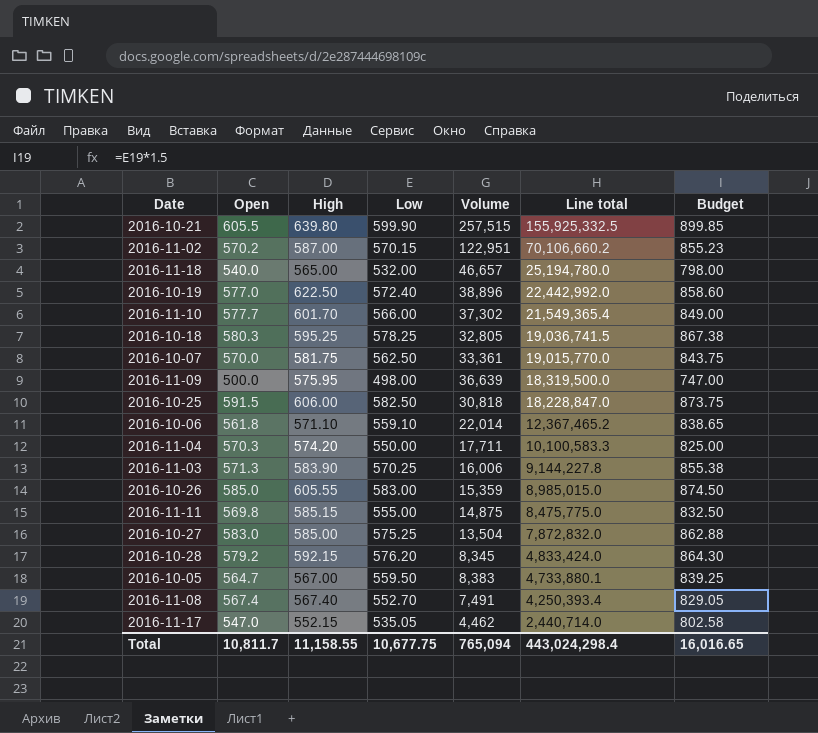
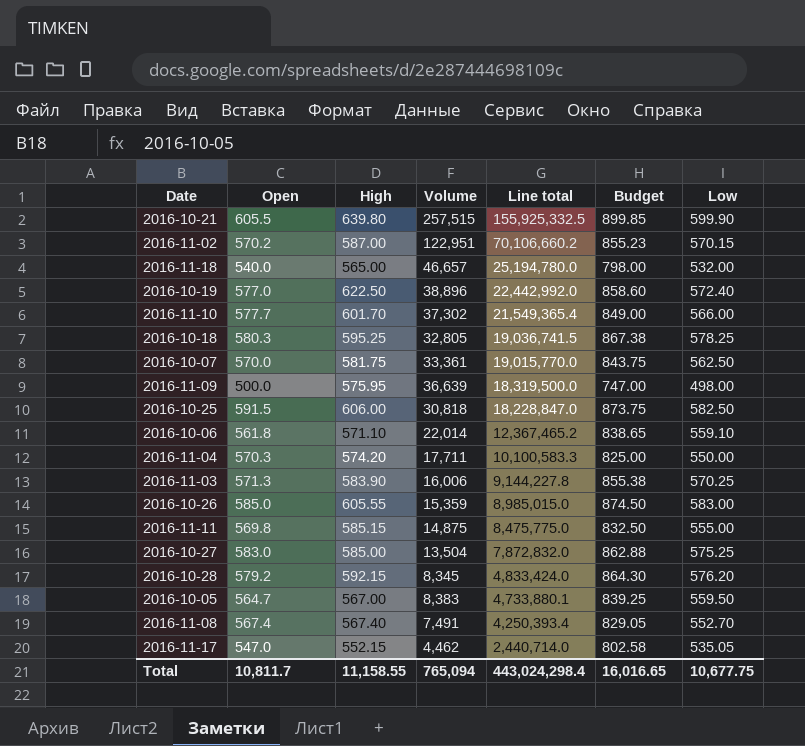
column Low | position: 4 -> 7

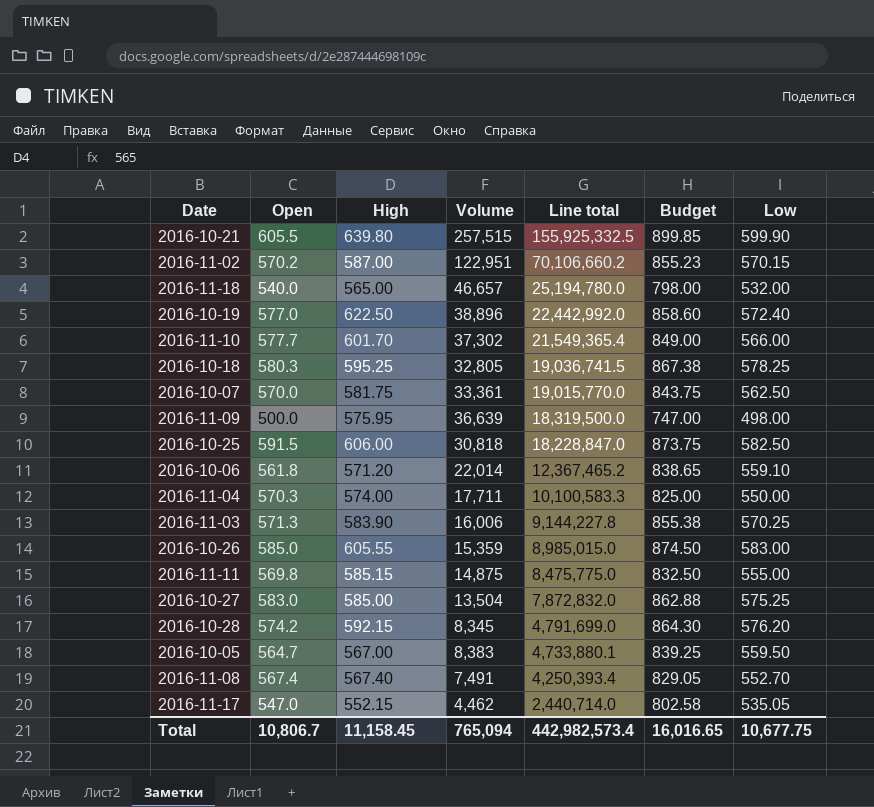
2016-10-06 | High: 571.10 -> 571.20
2016-11-04 | High: 574.20 -> 574.00
2016-10-28 | Open: 579.2 -> 574.2
2016-10-28 | Line total: 4,833,424.0 -> 4,791,699.0
Total | Open: 10,811.7 -> 10,806.7
Total | High: 11,158.55 -> 11,158.45
Total | Line total: 443,024,298.4 -> 442,982,573.4

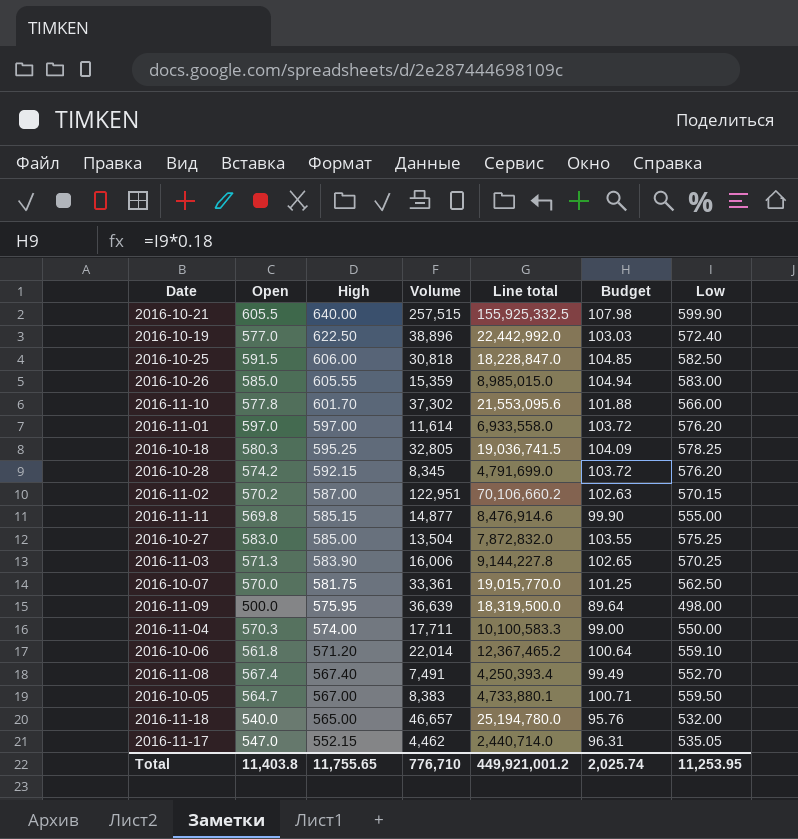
row order: Line total descending -> High descending
column Budget | formula: [Low] * 1.5 -> [Low] * 0.18
2016-10-21 | High: 639.80 -> 640.00
2016-11-10 | Open: 577.7 -> 577.8
2016-11-10 | Line total: 21,549,365.4 -> 21,553,095.6
row 2016-11-01: none -> 597.0 | 597.00 | 11,614 | 6,933,558.0 | 103.72 | 576.20
2016-11-11 | Volume: 14,875 -> 14,877
2016-11-11 | Line total: 8,475,775.0 -> 8,476,914.6
Total | Open: 10,806.7 -> 11,403.8
Total | High: 11,158.45 -> 11,755.65
Total | Volume: 765,094 -> 776,710
Total | Line total: 442,982,573.4 -> 449,921,001.2
Total | Budget: 16,016.65 -> 2,025.74
Total | Low: 10,677.75 -> 11,253.95

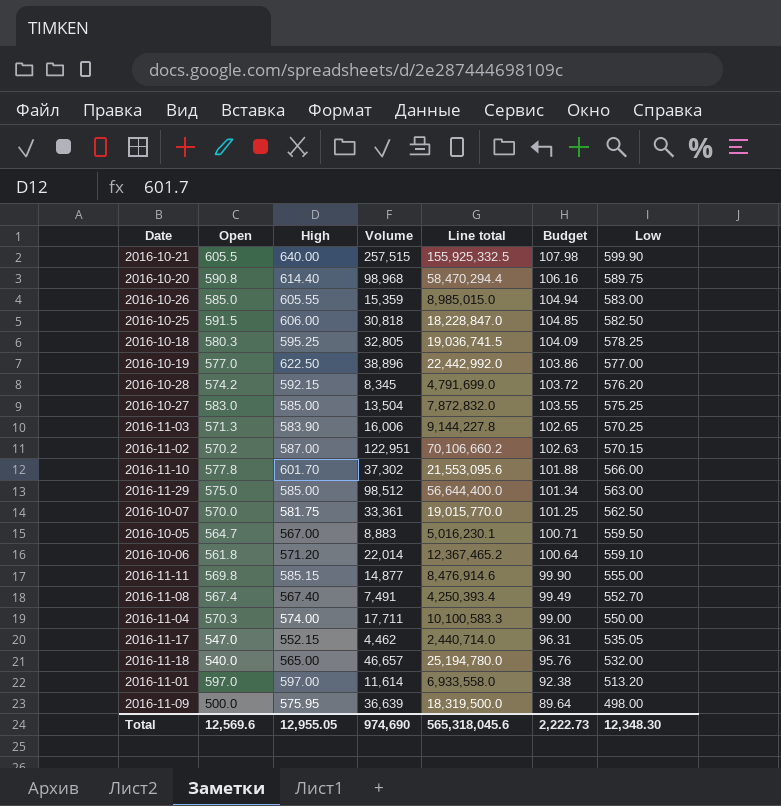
row order: High descending -> Budget descending
row 2016-10-20: none -> 590.8 | 614.40 | 98,968 | 58,470,294.4 | 106.16 | 589.75
2016-10-19 | Budget: 103.03 -> 103.86
2016-10-19 | Low: 572.40 -> 577.00
row 2016-11-29: none -> 575.0 | 585.00 | 98,512 | 56,644,400.0 | 101.34 | 563.00
2016-10-05 | Volume: 8,383 -> 8,883
2016-10-05 | Line total: 4,733,880.1 -> 5,016,230.1
2016-11-01 | Budget: 103.72 -> 92.38
2016-11-01 | Low: 576.20 -> 513.20
Total | Open: 11,403.8 -> 12,569.6
Total | High: 11,755.65 -> 12,955.05
Total | Volume: 776,710 -> 974,690
Total | Line total: 449,921,001.2 -> 565,318,045.6
Total | Budget: 2,025.74 -> 2,222.73
Total | Low: 11,253.95 -> 12,348.30

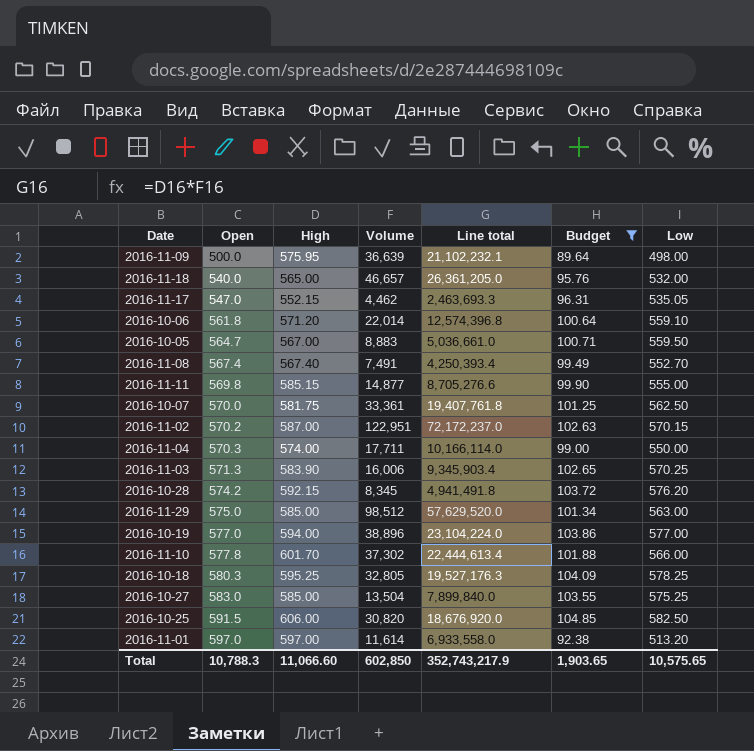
filter: none -> Budget <= 104.85
row order: Budget descending -> Open ascending
column Line total | formula: [Open] * [Volume] -> [High] * [Volume]
2016-10-19 | High: 622.50 -> 594.00
2016-10-25 | Volume: 30,818 -> 30,820
Total | Open: 12,569.6 -> 10,788.3
Total | High: 12,955.05 -> 11,066.60
Total | Volume: 974,690 -> 602,850
Total | Line total: 565,318,045.6 -> 352,743,217.9
Total | Budget: 2,222.73 -> 1,903.65
Total | Low: 12,348.30 -> 10,575.65

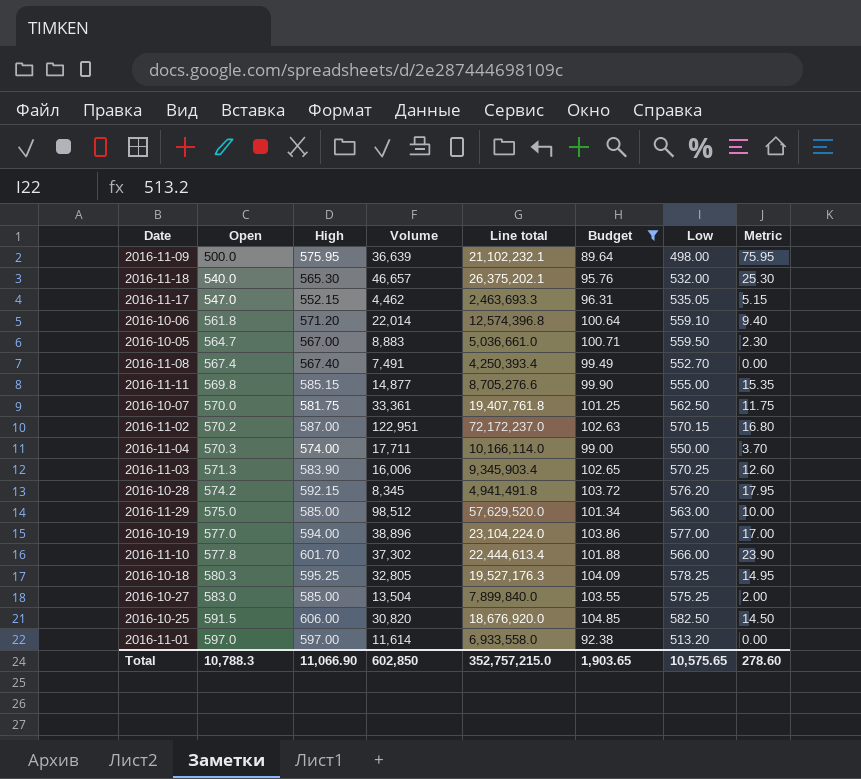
column Metric | formula: none -> [High] - [Open]
2016-11-18 | High: 565.00 -> 565.30
2016-11-18 | Line total: 26,361,205.0 -> 26,375,202.1
Total | High: 11,066.60 -> 11,066.90
Total | Line total: 352,743,217.9 -> 352,757,215.0

